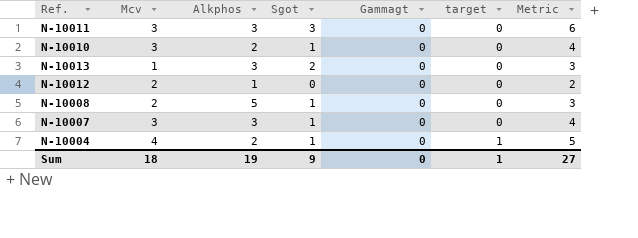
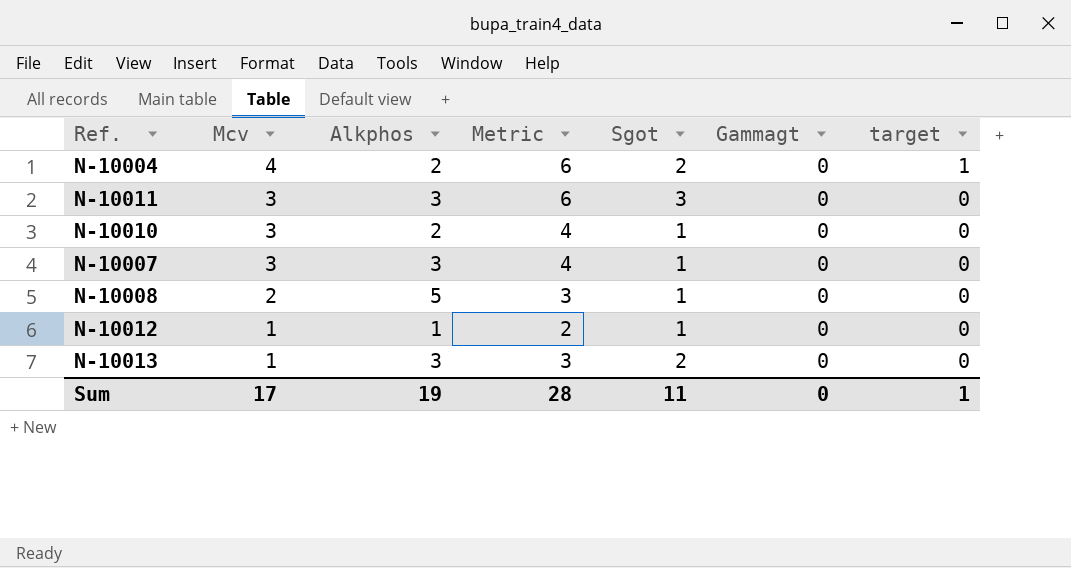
row order: target ascending -> Mcv descending
column Metric | position: 7 -> 4
N-10004 | Metric: 5 -> 6
N-10004 | Sgot: 1 -> 2
N-10012 | Mcv: 2 -> 1
N-10012 | Sgot: 0 -> 1
Sum | Mcv: 18 -> 17
Sum | Metric: 27 -> 28
Sum | Sgot: 9 -> 11

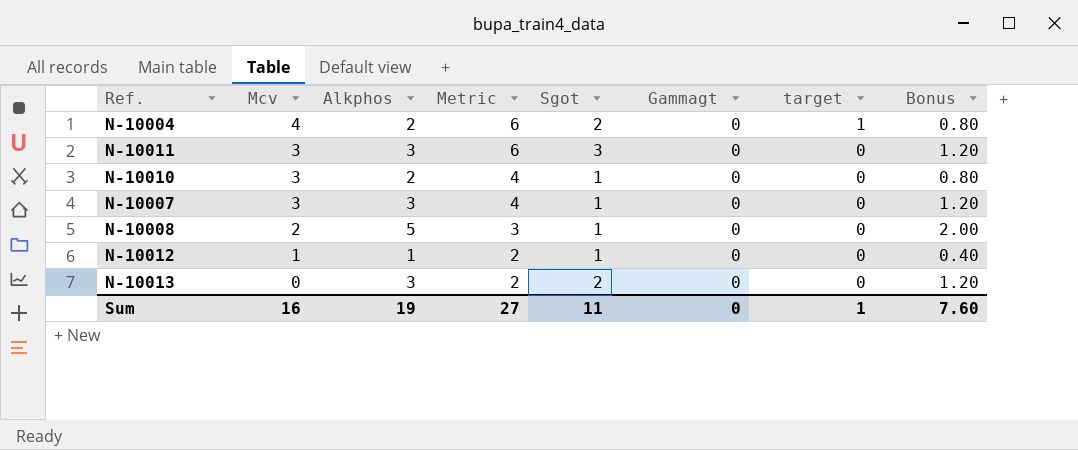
column Bonus | formula: none -> [Alkphos] * 0.4
N-10013 | Mcv: 1 -> 0
N-10013 | Metric: 3 -> 2
Sum | Mcv: 17 -> 16
Sum | Metric: 28 -> 27

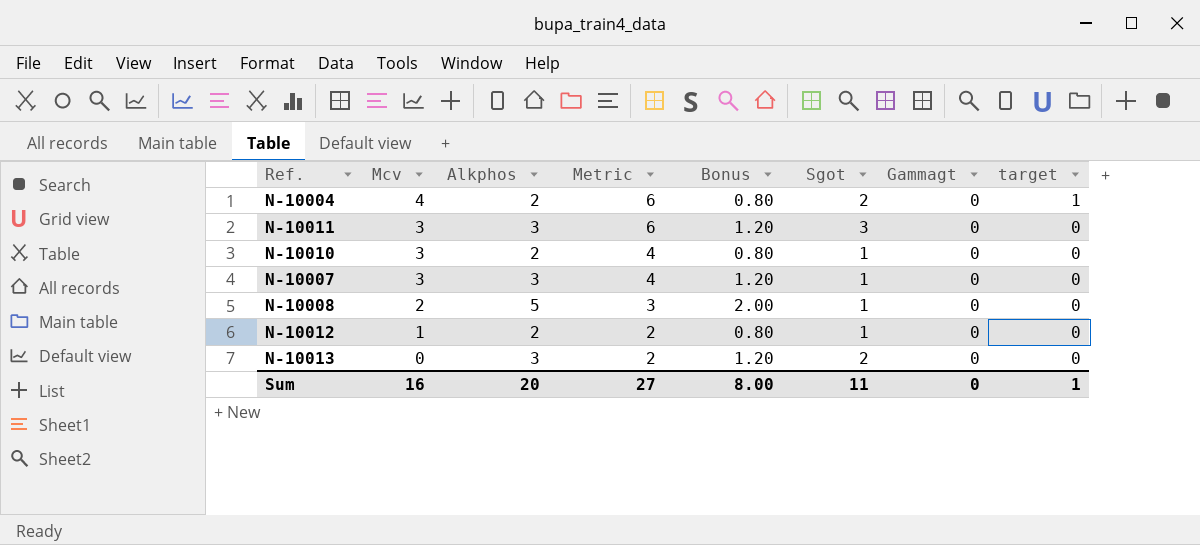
column Bonus | position: 8 -> 5
N-10012 | Alkphos: 1 -> 2
N-10012 | Bonus: 0.40 -> 0.80
Sum | Alkphos: 19 -> 20
Sum | Bonus: 7.60 -> 8.00

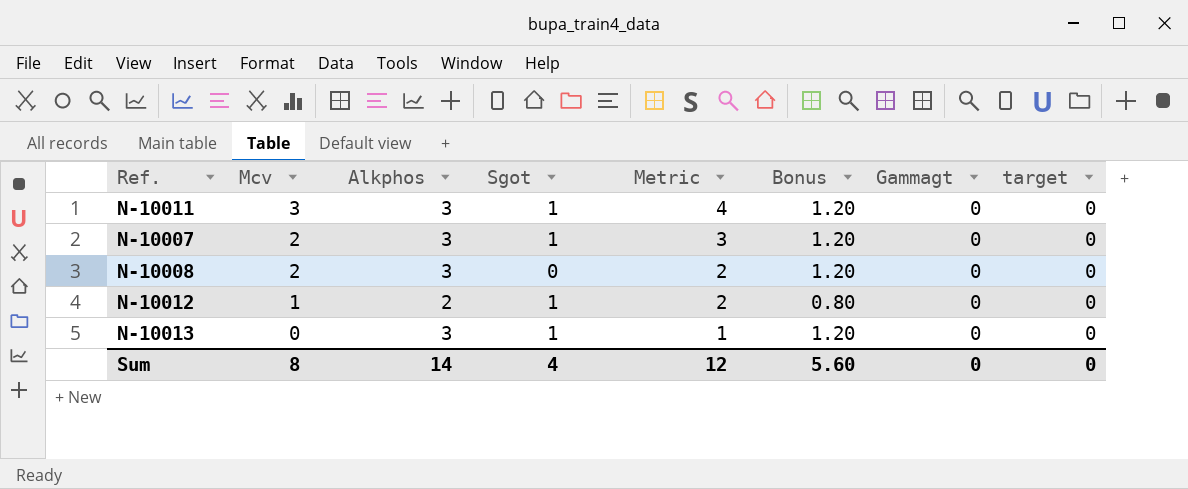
column Sgot | position: 6 -> 4
row N-10004: 4 | 2 | 6 | 0.80 | 2 | 0 | 1 -> none
row N-10010: 3 | 2 | 4 | 0.80 | 1 | 0 | 0 -> none
N-10011 | Sgot: 3 -> 1
N-10011 | Metric: 6 -> 4
N-10007 | Mcv: 3 -> 2
N-10007 | Metric: 4 -> 3
N-10008 | Alkphos: 5 -> 3
N-10008 | Sgot: 1 -> 0
N-10008 | Metric: 3 -> 2
N-10008 | Bonus: 2.00 -> 1.20
N-10013 | Sgot: 2 -> 1
N-10013 | Metric: 2 -> 1
Sum | Mcv: 16 -> 8
Sum | Alkphos: 20 -> 14
Sum | Sgot: 11 -> 4
Sum | Metric: 27 -> 12
Sum | Bonus: 8.00 -> 5.60
Sum | target: 1 -> 0

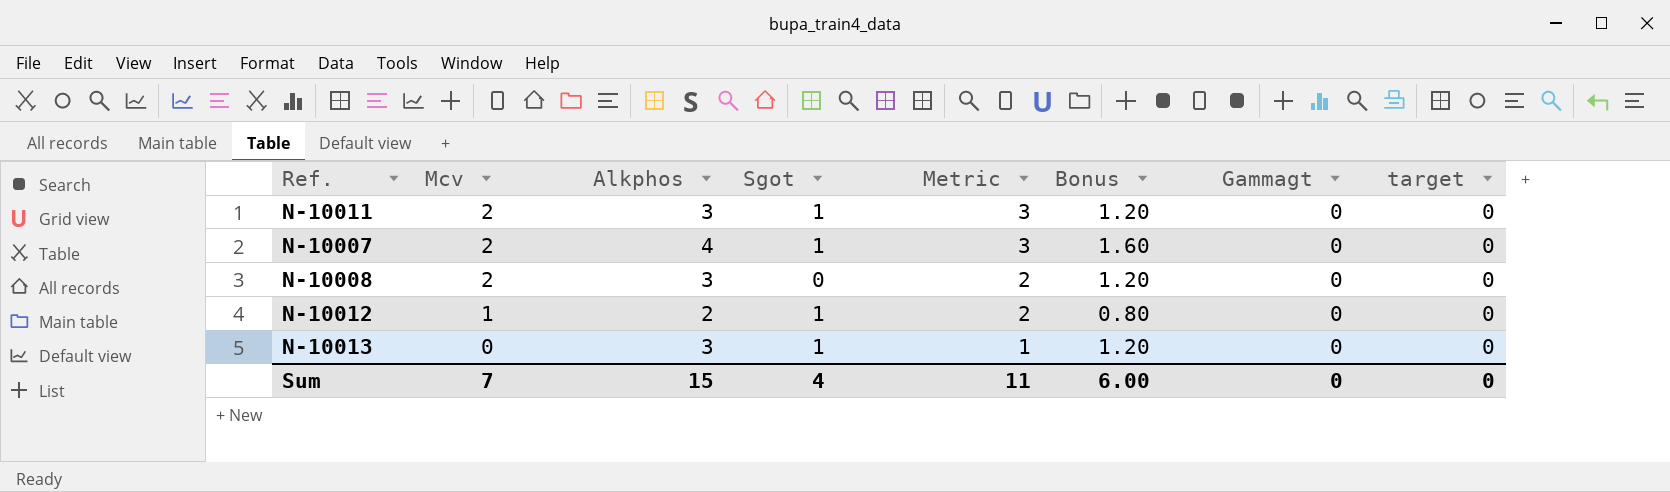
N-10011 | Mcv: 3 -> 2
N-10011 | Metric: 4 -> 3
N-10007 | Alkphos: 3 -> 4
N-10007 | Bonus: 1.20 -> 1.60
Sum | Mcv: 8 -> 7
Sum | Alkphos: 14 -> 15
Sum | Metric: 12 -> 11
Sum | Bonus: 5.60 -> 6.00

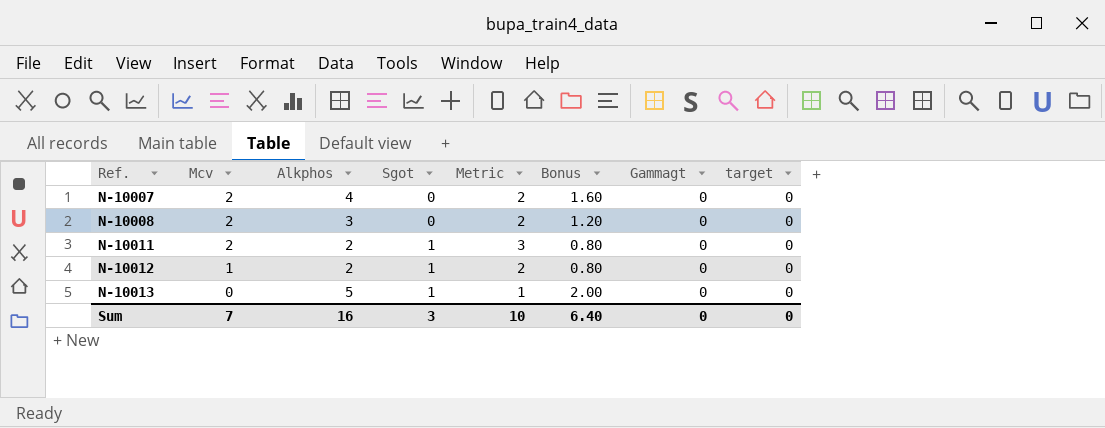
row order: Mcv descending -> Ref. ascending
N-10007 | Sgot: 1 -> 0
N-10007 | Metric: 3 -> 2
N-10011 | Alkphos: 3 -> 2
N-10011 | Bonus: 1.20 -> 0.80
N-10013 | Alkphos: 3 -> 5
N-10013 | Bonus: 1.20 -> 2.00
Sum | Alkphos: 15 -> 16
Sum | Sgot: 4 -> 3
Sum | Metric: 11 -> 10
Sum | Bonus: 6.00 -> 6.40

